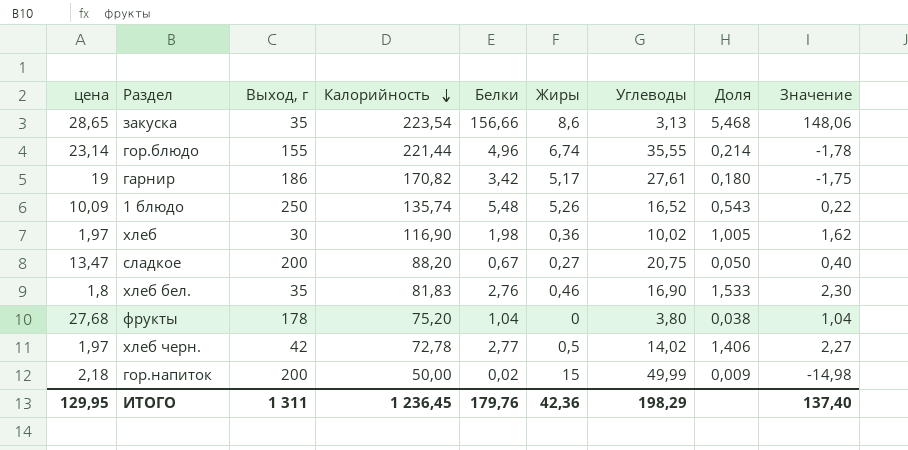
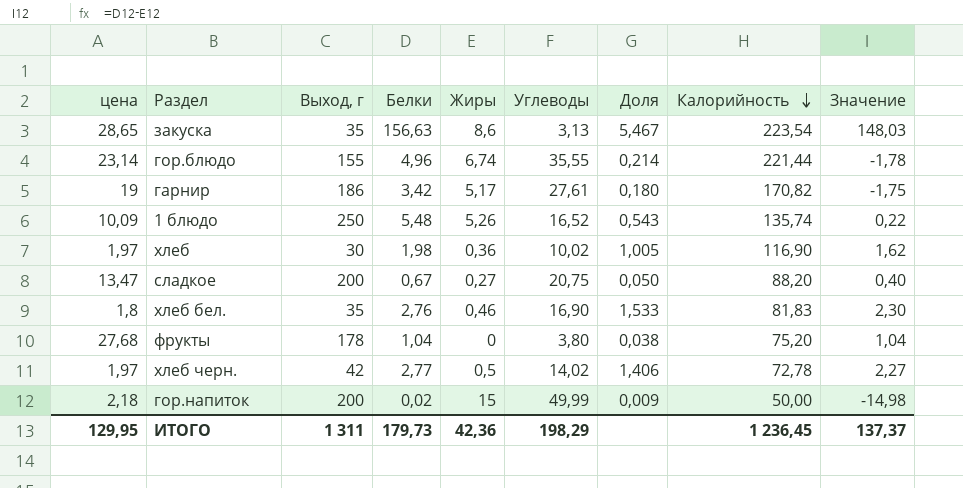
column Калорийность | position: 4 -> 8
закуска | Белки: 156,66 -> 156,63
закуска | Доля: 5,468 -> 5,467
закуска | Значение: 148,06 -> 148,03
ИТОГО | Белки: 179,76 -> 179,73
ИТОГО | Значение: 137,40 -> 137,37

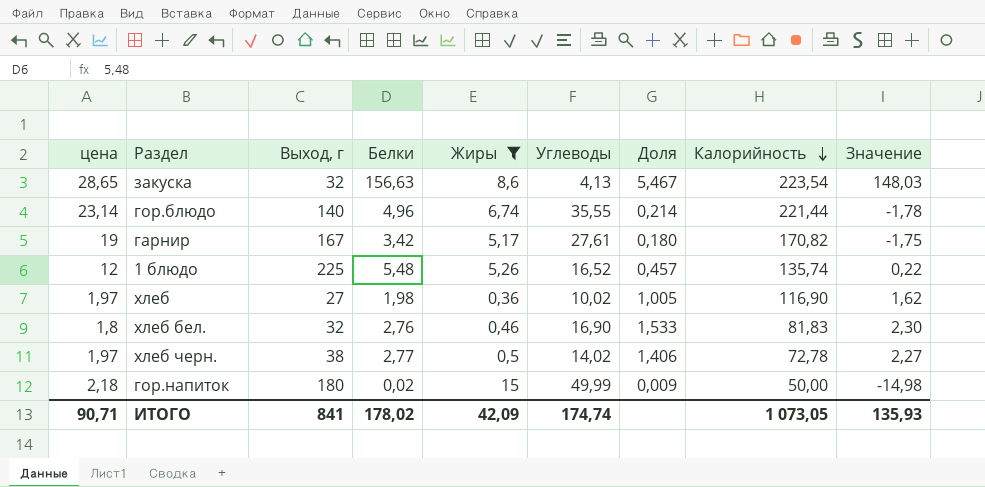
filter: none -> Жиры >= 0,36
закуска | Выход, г: 35 -> 32
закуска | Углеводы: 3,13 -> 4,13
гор.блюдо | Выход, г: 155 -> 140
гарнир | Выход, г: 186 -> 167
1 блюдо | цена: 10,09 -> 12
1 блюдо | Выход, г: 250 -> 225
1 блюдо | Доля: 0,543 -> 0,457
хлеб | Выход, г: 30 -> 27
хлеб бел. | Выход, г: 35 -> 32
хлеб черн. | Выход, г: 42 -> 38
гор.напиток | Выход, г: 200 -> 180
ИТОГО | цена: 129,95 -> 90,71
ИТОГО | Выход, г: 1 311 -> 841
ИТОГО | Белки: 179,73 -> 178,02
ИТОГО | Жиры: 42,36 -> 42,09
ИТОГО | Углеводы: 198,29 -> 174,74
ИТОГО | Калорийность: 1 236,45 -> 1 073,05
ИТОГО | Значение: 137,37 -> 135,93

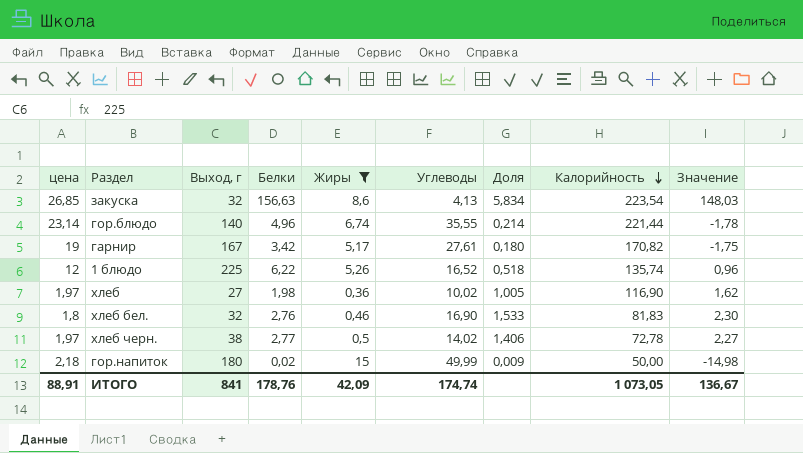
закуска | цена: 28,65 -> 26,85
закуска | Доля: 5,467 -> 5,834
1 блюдо | Белки: 5,48 -> 6,22
1 блюдо | Доля: 0,457 -> 0,518
1 блюдо | Значение: 0,22 -> 0,96
ИТОГО | цена: 90,71 -> 88,91
ИТОГО | Белки: 178,02 -> 178,76
ИТОГО | Значение: 135,93 -> 136,67

